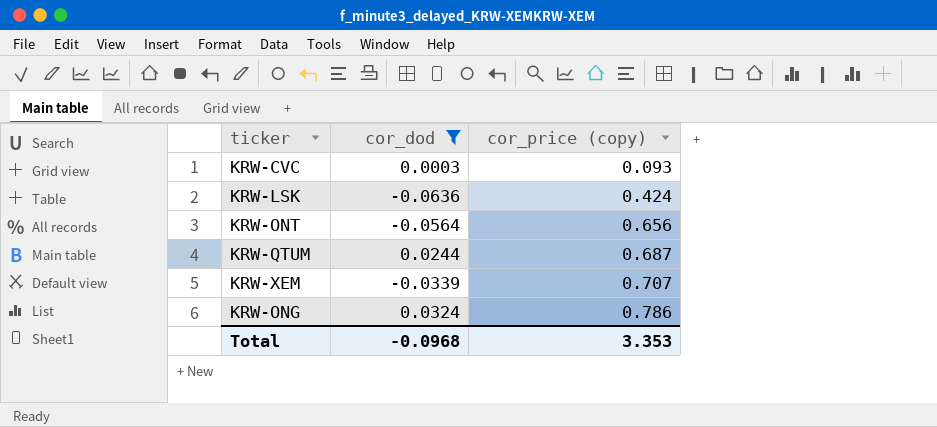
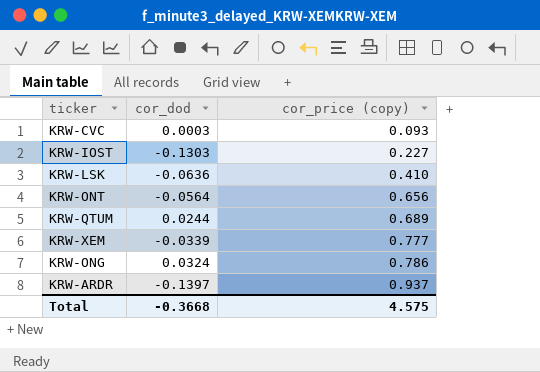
filter: cor_dod >= -0.0636 -> none
KRW-LSK | cor_price (copy): 0.424 -> 0.410
KRW-QTUM | cor_price (copy): 0.687 -> 0.689
KRW-XEM | cor_price (copy): 0.707 -> 0.777
Total | cor_dod: -0.0968 -> -0.3668
Total | cor_price (copy): 3.353 -> 4.575

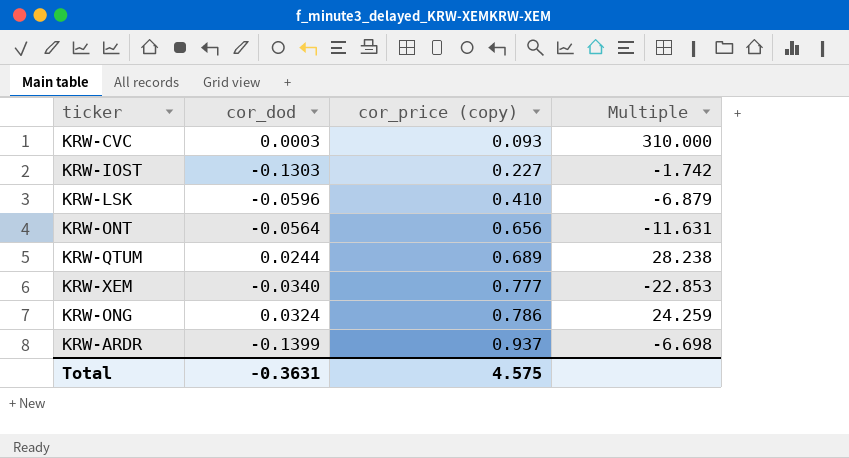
column Multiple | formula: none -> [cor_price (copy)] / [cor_dod]
KRW-LSK | cor_dod: -0.0636 -> -0.0596
KRW-XEM | cor_dod: -0.0339 -> -0.0340
KRW-ARDR | cor_dod: -0.1397 -> -0.1399
Total | cor_dod: -0.3668 -> -0.3631

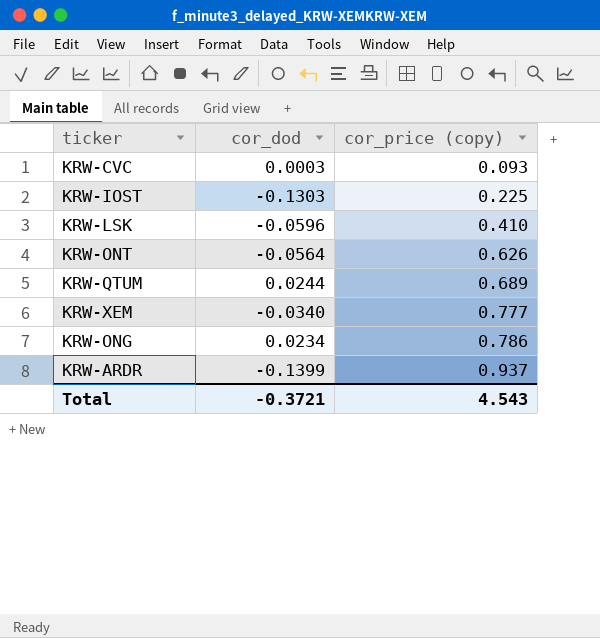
column Multiple | formula: [cor_price (copy)] / [cor_dod] -> none
KRW-IOST | cor_price (copy): 0.227 -> 0.225
KRW-ONT | cor_price (copy): 0.656 -> 0.626
KRW-ONG | cor_dod: 0.0324 -> 0.0234
Total | cor_dod: -0.3631 -> -0.3721
Total | cor_price (copy): 4.575 -> 4.543

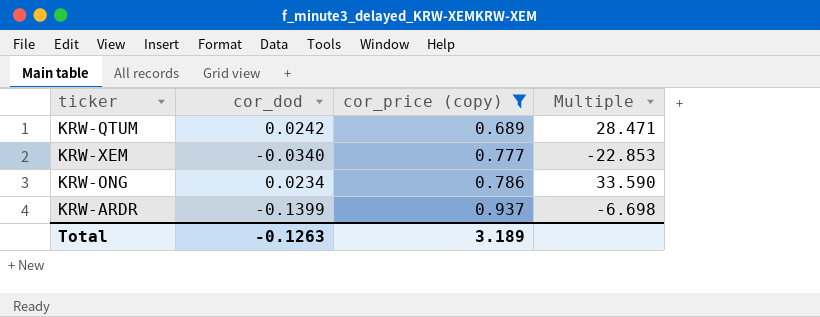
filter: none -> cor_price (copy) >= 0.689
column Multiple | formula: none -> [cor_price (copy)] / [cor_dod]
KRW-QTUM | cor_dod: 0.0244 -> 0.0242
Total | cor_dod: -0.3721 -> -0.1263
Total | cor_price (copy): 4.543 -> 3.189

